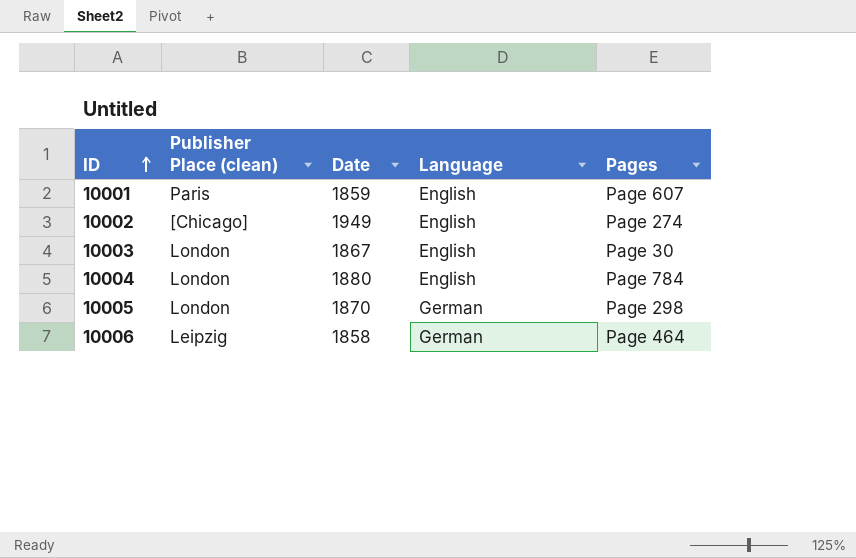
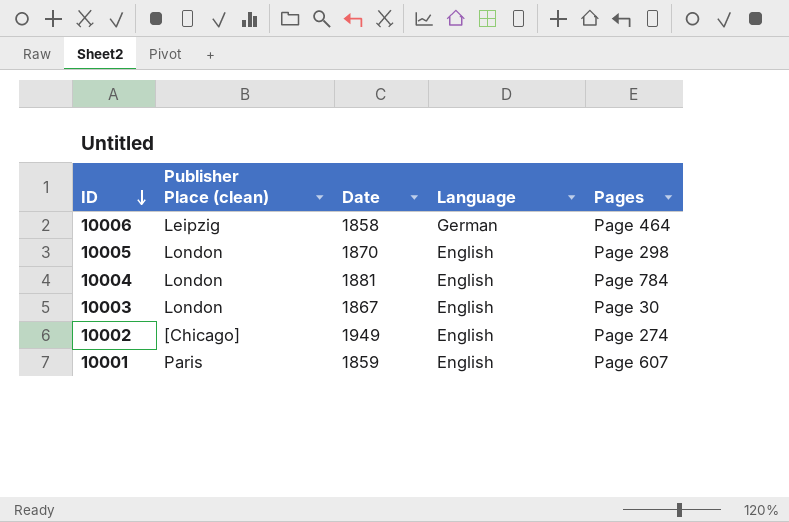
row order: ID ascending -> ID descending
10005 | Language: German -> English
10004 | Date: 1880 -> 1881

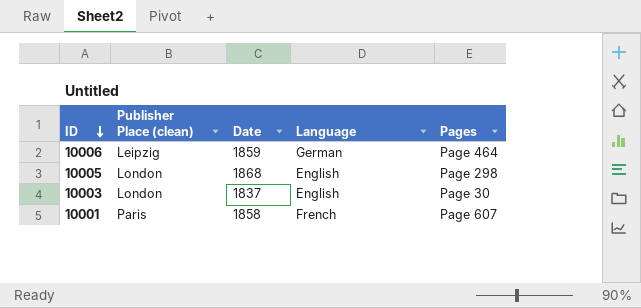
row 10004: London | 1881 | English | Page 784 -> none
row 10002: [Chicago] | 1949 | English | Page 274 -> none
10006 | Date: 1858 -> 1859
10005 | Date: 1870 -> 1868
10003 | Date: 1867 -> 1837
10001 | Date: 1859 -> 1858
10001 | Language: English -> French

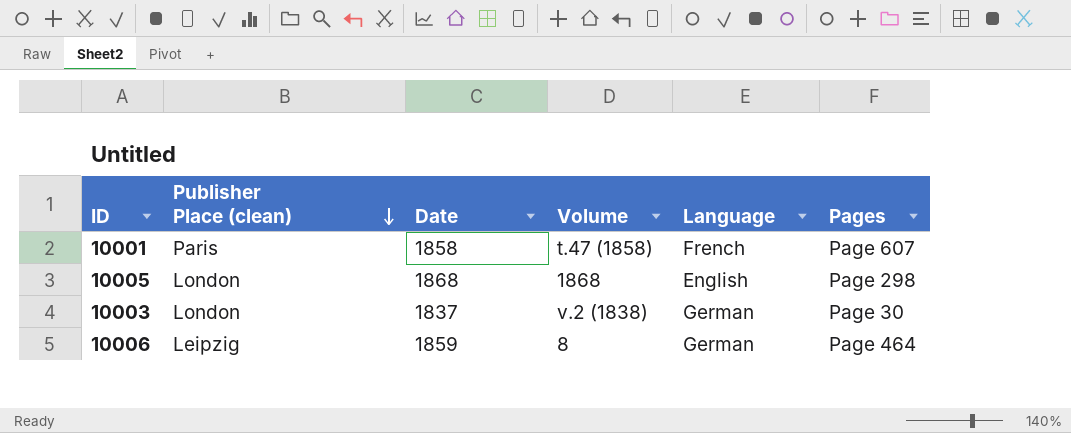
row order: ID descending -> Publisher Place (clean) descending
column Volume | position: none -> 4
10003 | Language: English -> German

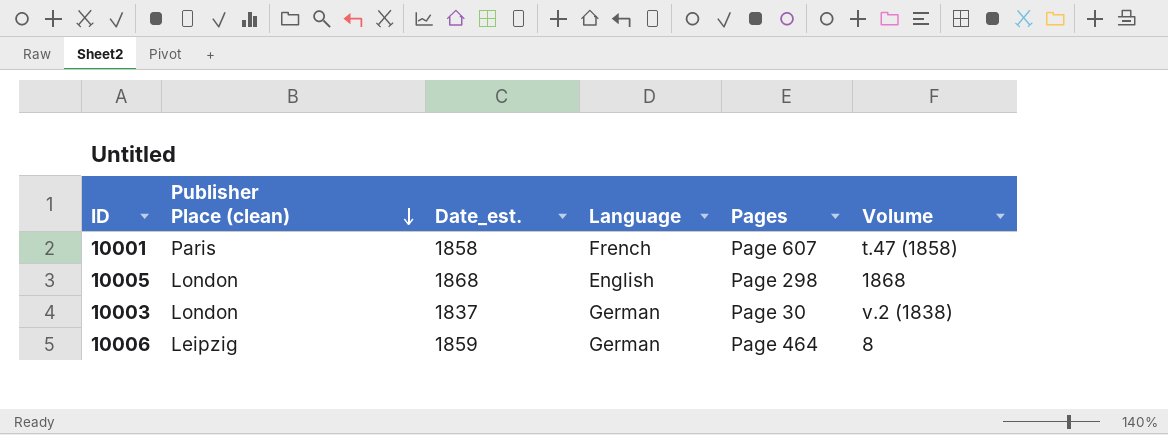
column name: Date -> Date_est.
column Volume | position: 4 -> 6

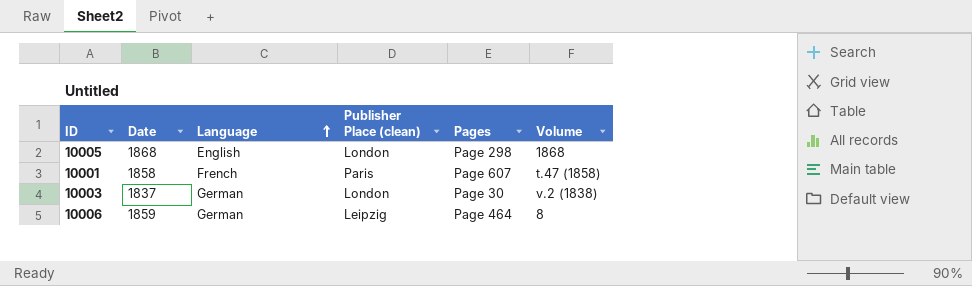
row order: Publisher Place (clean) descending -> Language ascending
column name: Date_est. -> Date
column Publisher Place (clean) | position: 2 -> 4

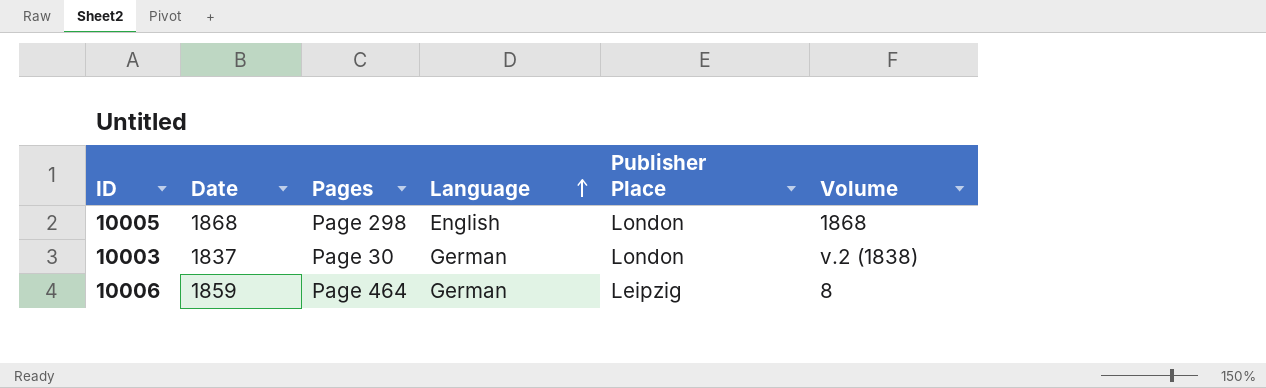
column Pages | position: 5 -> 3
column name: Publisher Place (clean) -> Publisher Place
row 10001: 1858 | French | Paris | Page 607 | t.47 (1858) -> none

